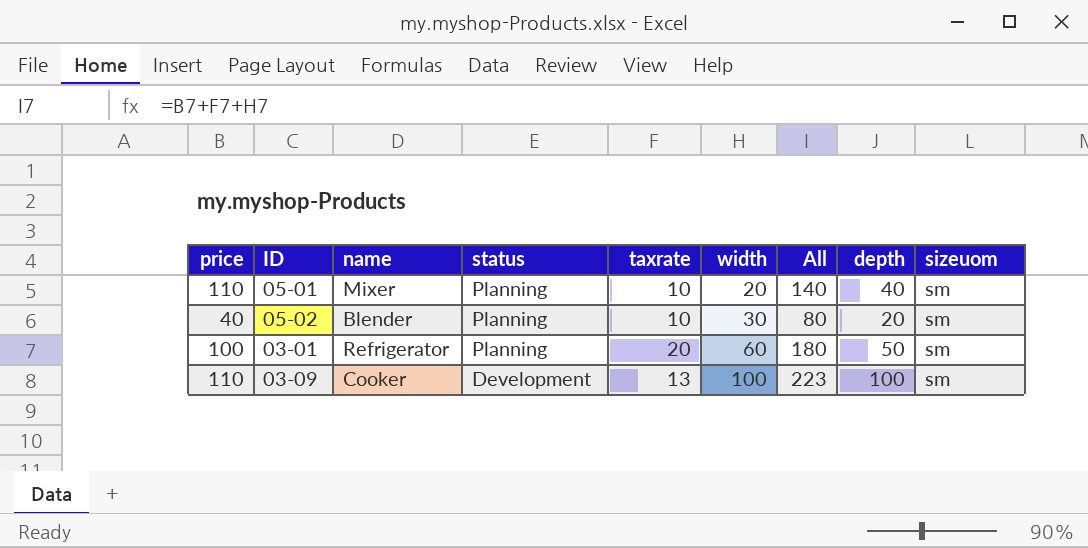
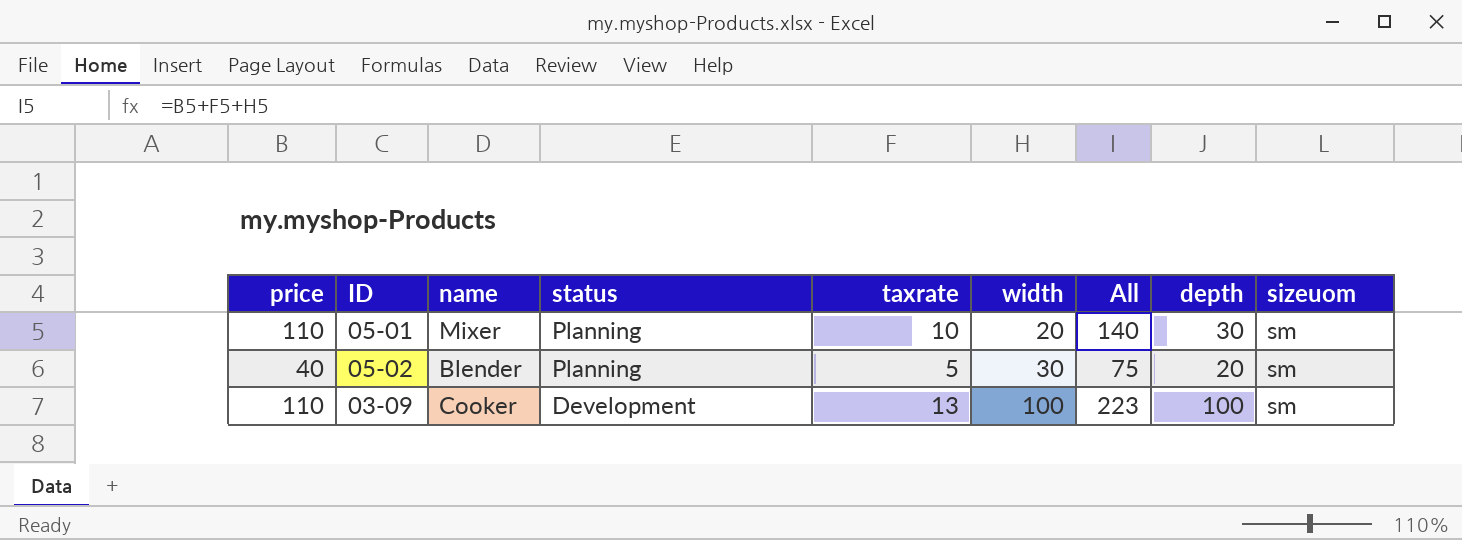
row 03-01: 100 | Refrigerator | Planning | 20 | 60 | 180 | 50 | sm -> none
05-01 | depth: 40 -> 30
05-02 | taxrate: 10 -> 5
05-02 | All: 80 -> 75

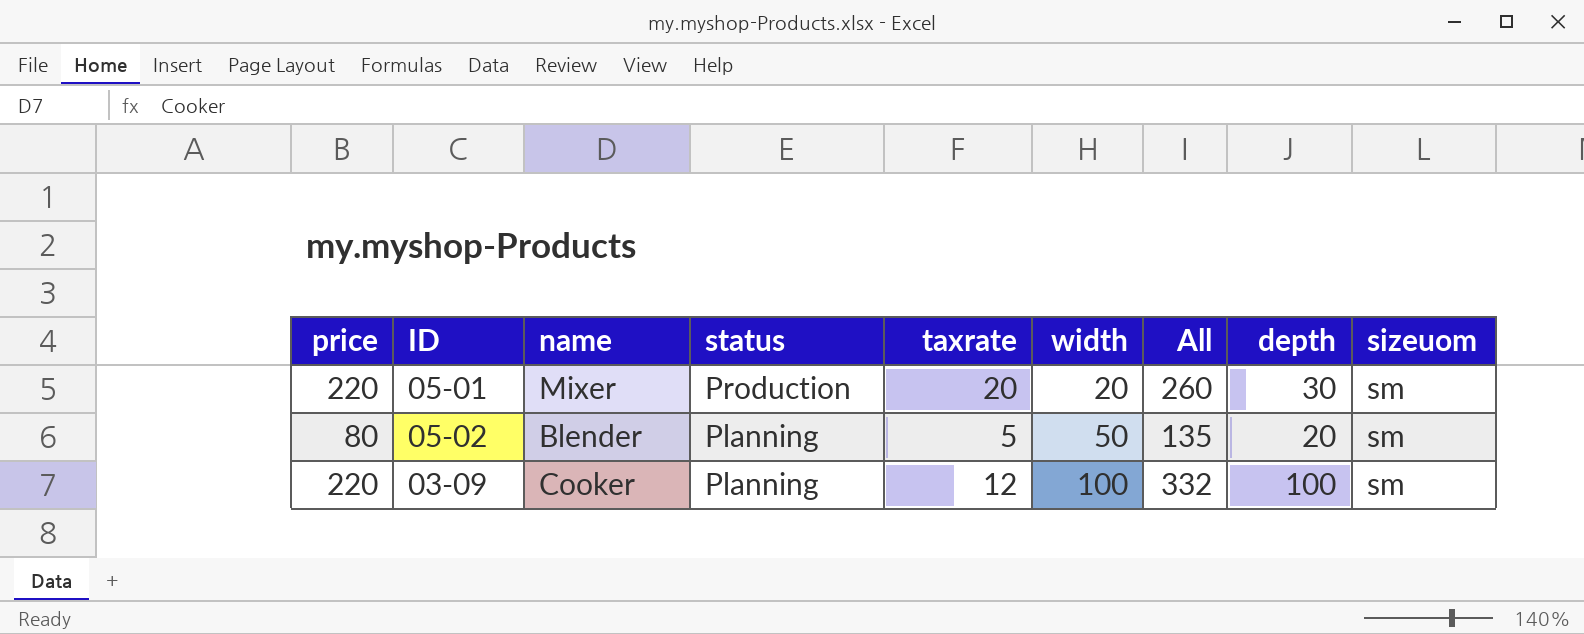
05-01 | price: 110 -> 220
05-01 | status: Planning -> Production
05-01 | taxrate: 10 -> 20
05-01 | All: 140 -> 260
05-02 | price: 40 -> 80
05-02 | width: 30 -> 50
05-02 | All: 75 -> 135
03-09 | price: 110 -> 220
03-09 | status: Development -> Planning
03-09 | taxrate: 13 -> 12
03-09 | All: 223 -> 332

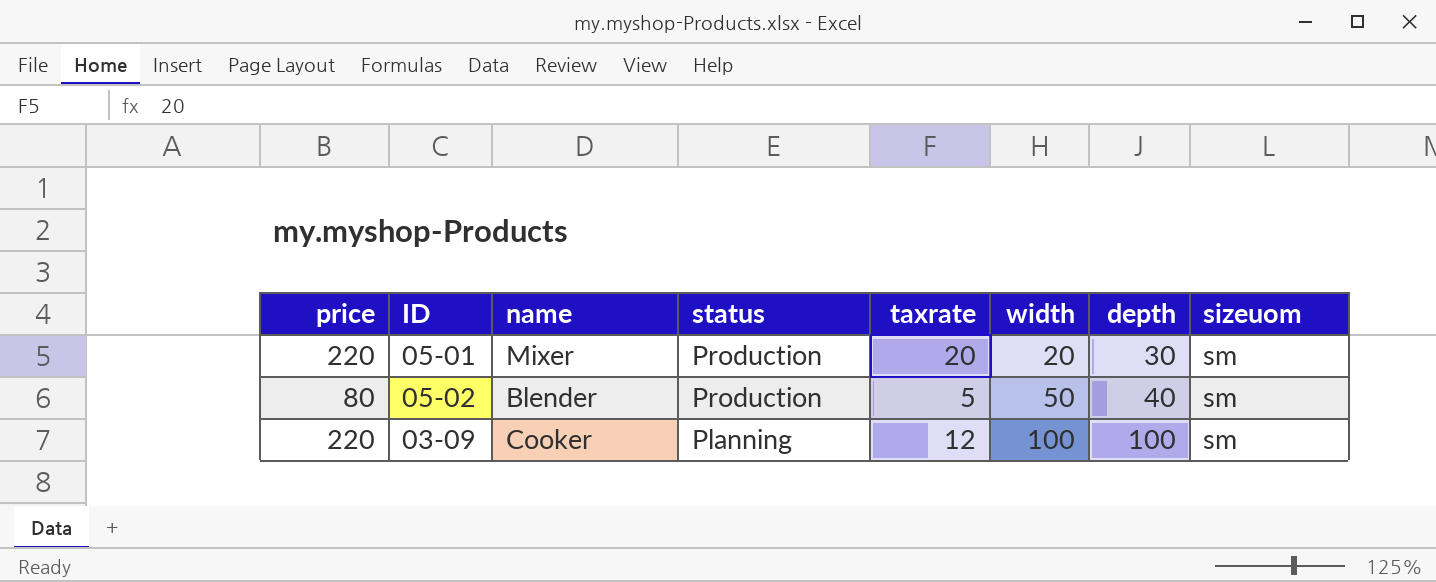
column All | formula: [price] + [taxrate] + [width] -> none
05-02 | status: Planning -> Production
05-02 | depth: 20 -> 40

